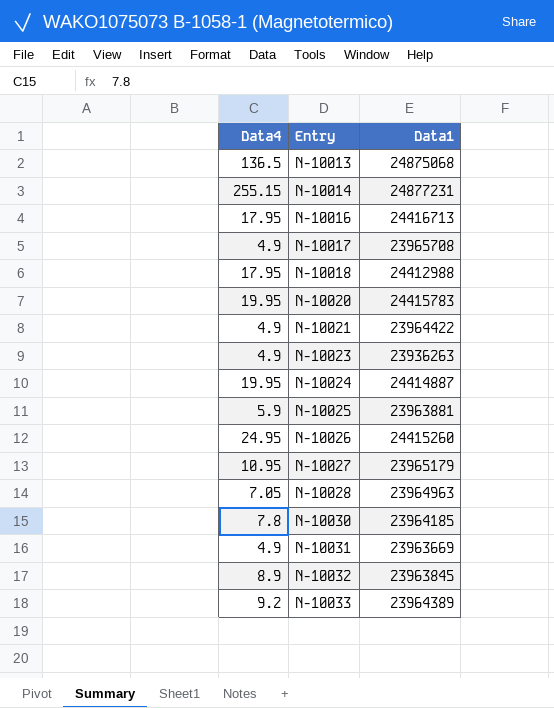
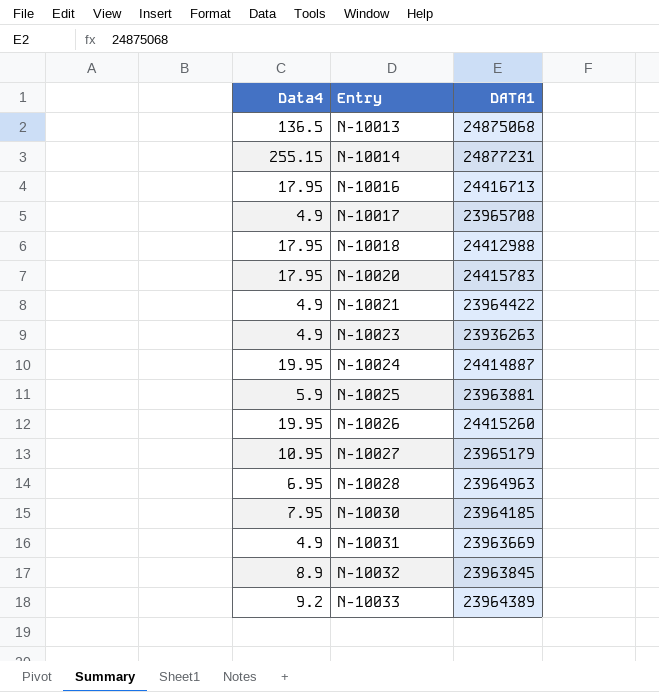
column name: Data1 -> DATA1
N-10020 | Data4: 19.95 -> 17.95
N-10026 | Data4: 24.95 -> 19.95
N-10028 | Data4: 7.05 -> 6.95
N-10030 | Data4: 7.8 -> 7.95

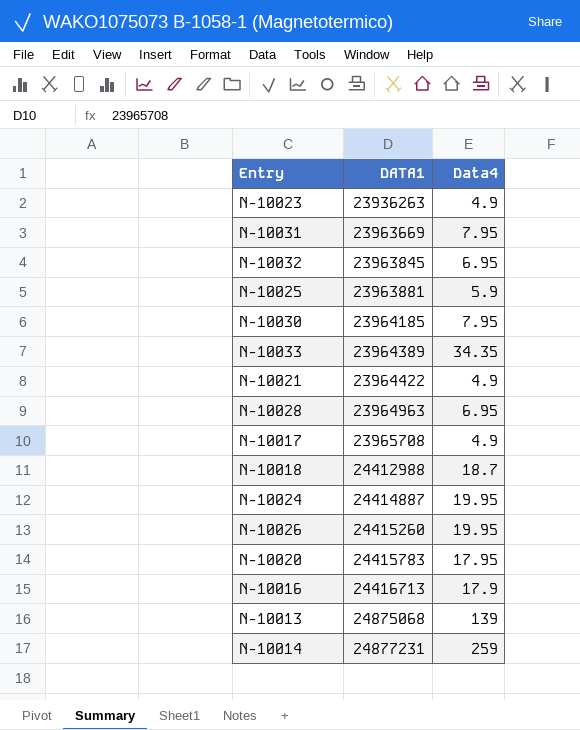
row order: Entry ascending -> DATA1 ascending
column Data4 | position: 1 -> 3
row N-10027: 10.95 | 23965179 -> none
N-10031 | Data4: 4.9 -> 7.95
N-10032 | Data4: 8.9 -> 6.95
N-10033 | Data4: 9.2 -> 34.35
N-10018 | Data4: 17.95 -> 18.7
N-10016 | Data4: 17.95 -> 17.9
N-10013 | Data4: 136.5 -> 139
N-10014 | Data4: 255.15 -> 259

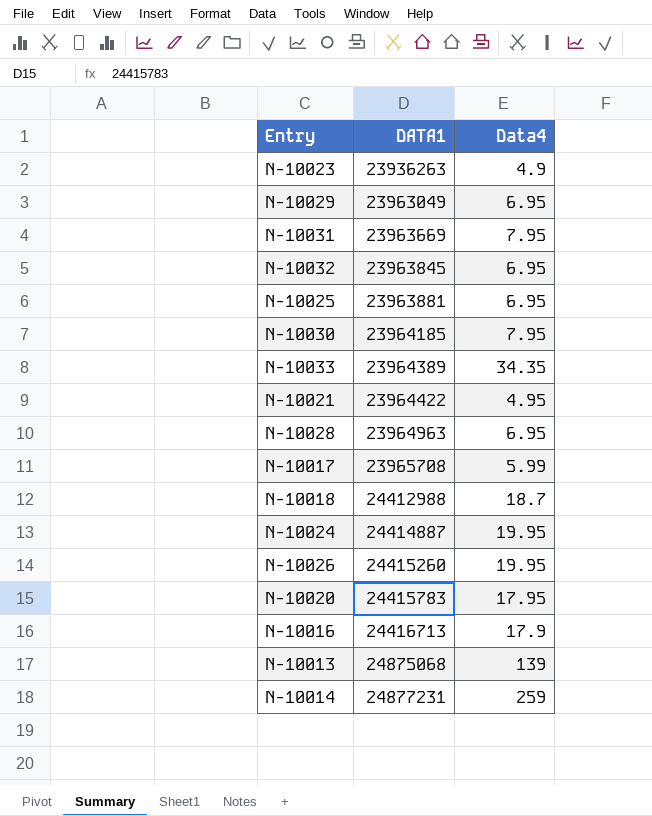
row N-10029: none -> 23963049 | 6.95
N-10025 | Data4: 5.9 -> 6.95
N-10021 | Data4: 4.9 -> 4.95
N-10017 | Data4: 4.9 -> 5.99

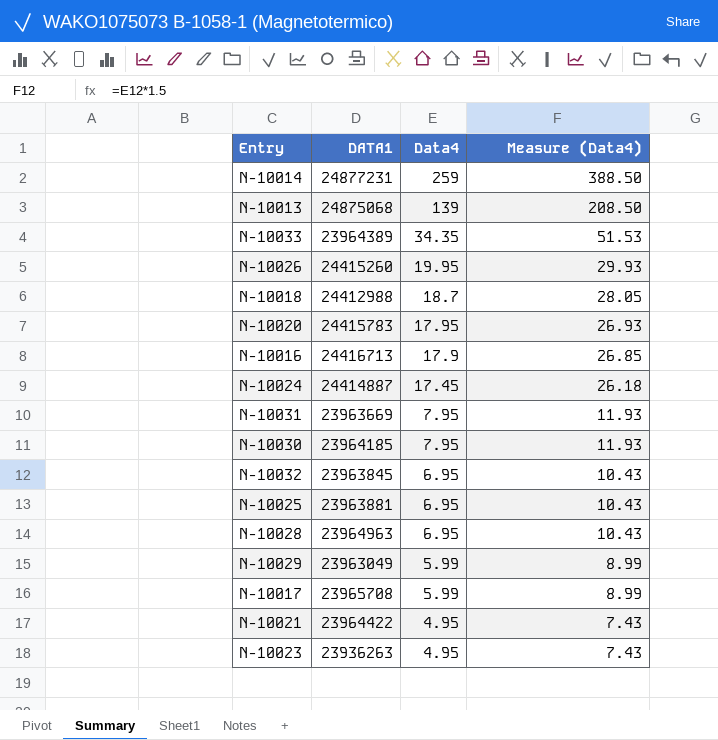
row order: DATA1 ascending -> Data4 descending
column Measure (Data4) | formula: none -> [Data4] * 1.5
N-10024 | Data4: 19.95 -> 17.45
N-10029 | Data4: 6.95 -> 5.99
N-10023 | Data4: 4.9 -> 4.95

